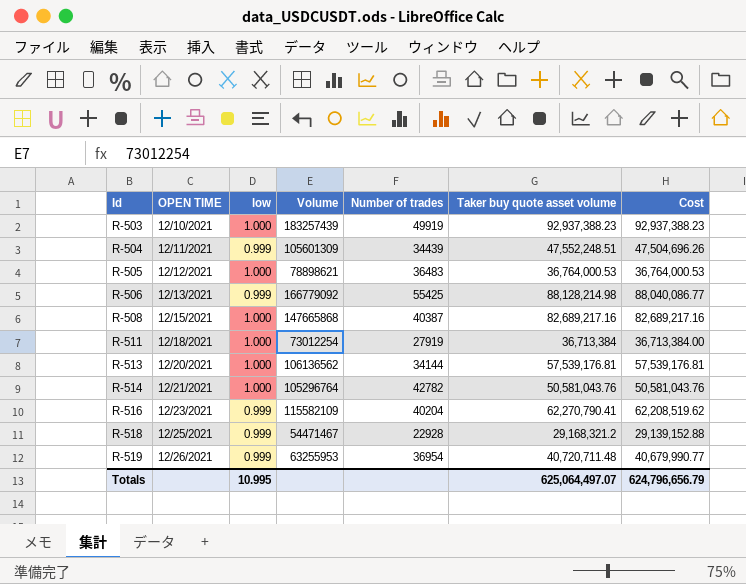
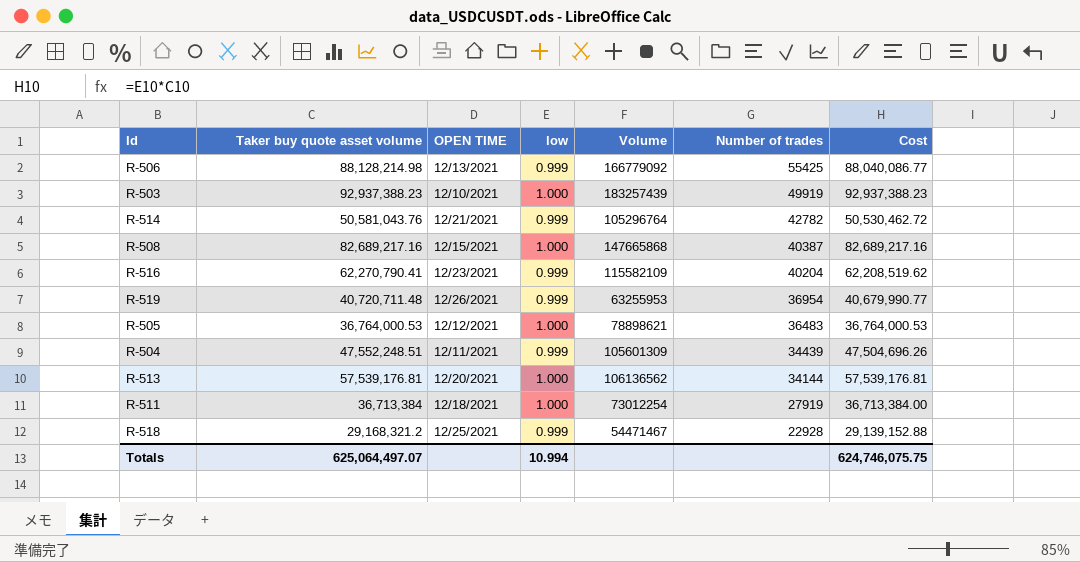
row order: Id ascending -> Number of trades descending
column Taker buy quote asset volume | position: 6 -> 2
R-514 | low: 1.000 -> 0.999
R-514 | Cost: 50,581,043.76 -> 50,530,462.72
Totals | low: 10.995 -> 10.994
Totals | Cost: 624,796,656.79 -> 624,746,075.75

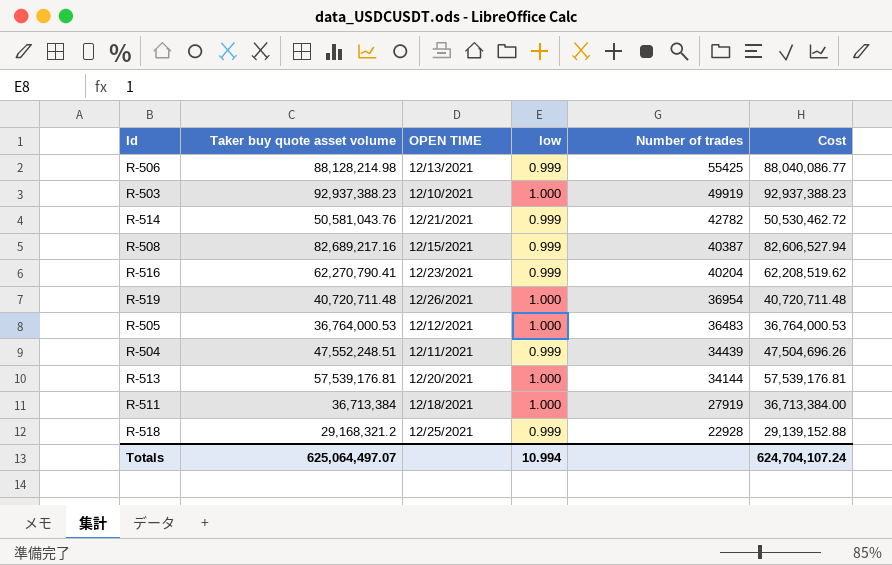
column Volume | position: 5 -> none
R-508 | low: 1.000 -> 0.999
R-508 | Cost: 82,689,217.16 -> 82,606,527.94
R-519 | low: 0.999 -> 1.000
R-519 | Cost: 40,679,990.77 -> 40,720,711.48
Totals | Cost: 624,746,075.75 -> 624,704,107.24

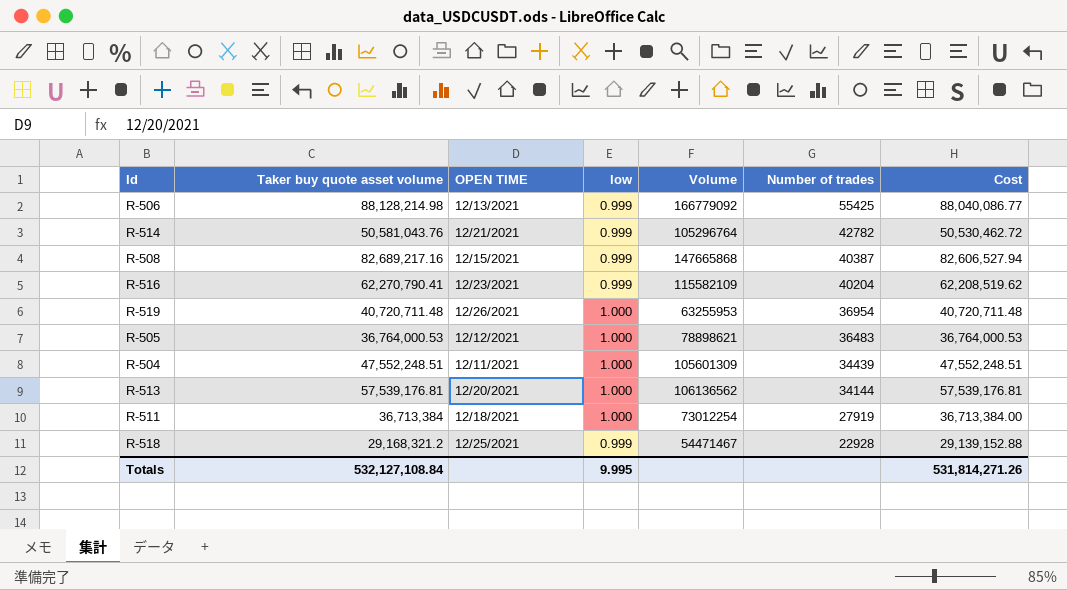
column Volume | position: none -> 5
row R-503: 92,937,388.23 | 12/10/2021 | 1.000 | 49919 | 92,937,388.23 -> none
R-504 | low: 0.999 -> 1.000
R-504 | Cost: 47,504,696.26 -> 47,552,248.51
Totals | Taker buy quote asset volume: 625,064,497.07 -> 532,127,108.84
Totals | low: 10.994 -> 9.995
Totals | Cost: 624,704,107.24 -> 531,814,271.26

